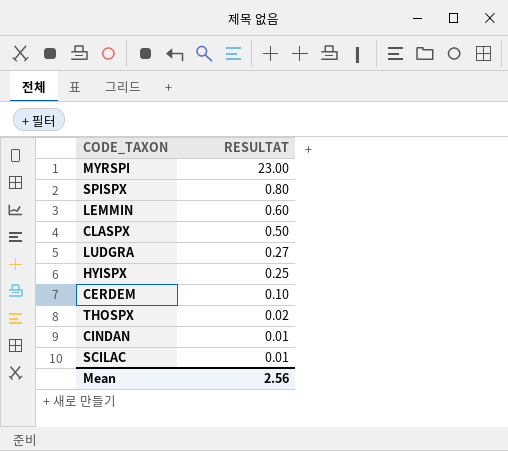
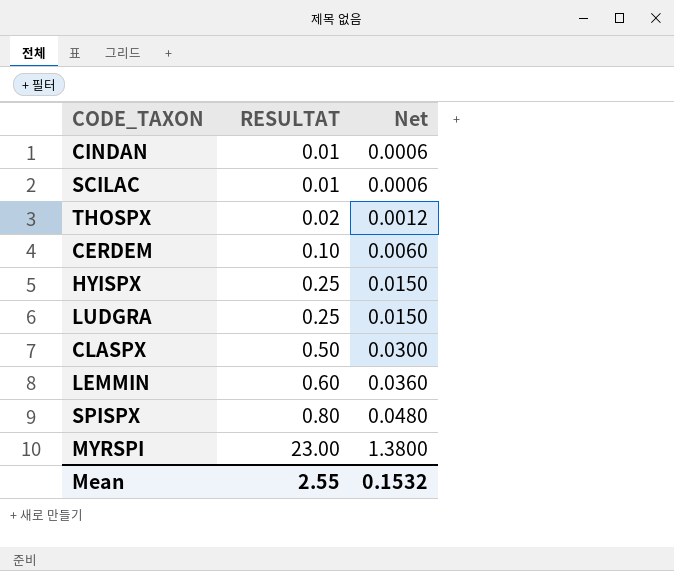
row order: RESULTAT descending -> RESULTAT ascending
column Net | formula: none -> [RESULTAT] * 0.06
LUDGRA | RESULTAT: 0.27 -> 0.25
Mean | RESULTAT: 2.56 -> 2.55

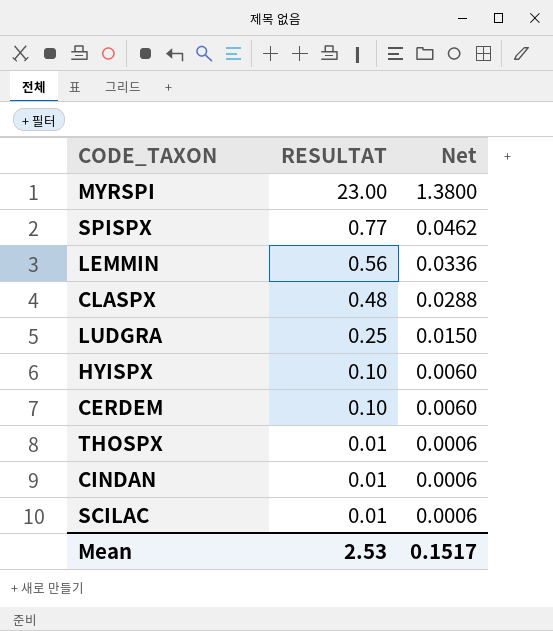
row order: RESULTAT ascending -> RESULTAT descending
SPISPX | RESULTAT: 0.80 -> 0.77
SPISPX | Net: 0.0480 -> 0.0462
LEMMIN | RESULTAT: 0.60 -> 0.56
LEMMIN | Net: 0.0360 -> 0.0336
CLASPX | RESULTAT: 0.50 -> 0.48
CLASPX | Net: 0.0300 -> 0.0288
HYISPX | RESULTAT: 0.25 -> 0.10
HYISPX | Net: 0.0150 -> 0.0060
THOSPX | RESULTAT: 0.02 -> 0.01
THOSPX | Net: 0.0012 -> 0.0006
Mean | RESULTAT: 2.55 -> 2.53
Mean | Net: 0.1532 -> 0.1517

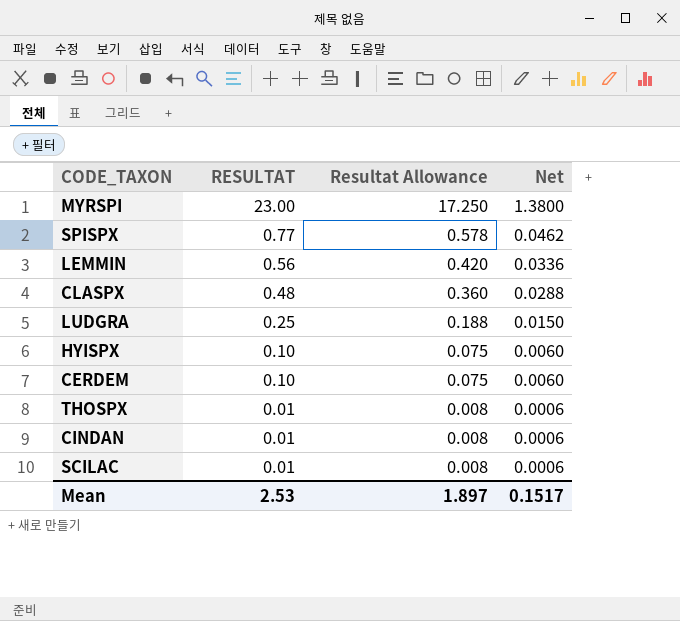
column Resultat Allowance | formula: none -> [RESULTAT] * 0.75

